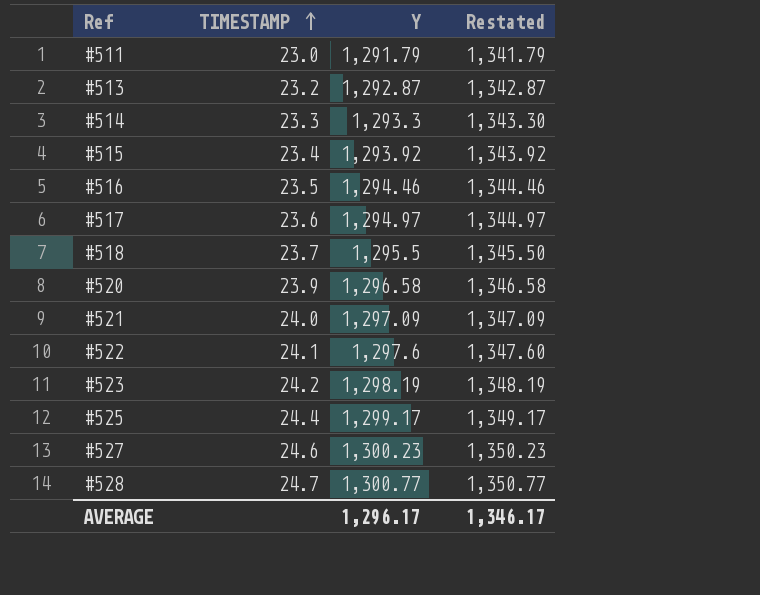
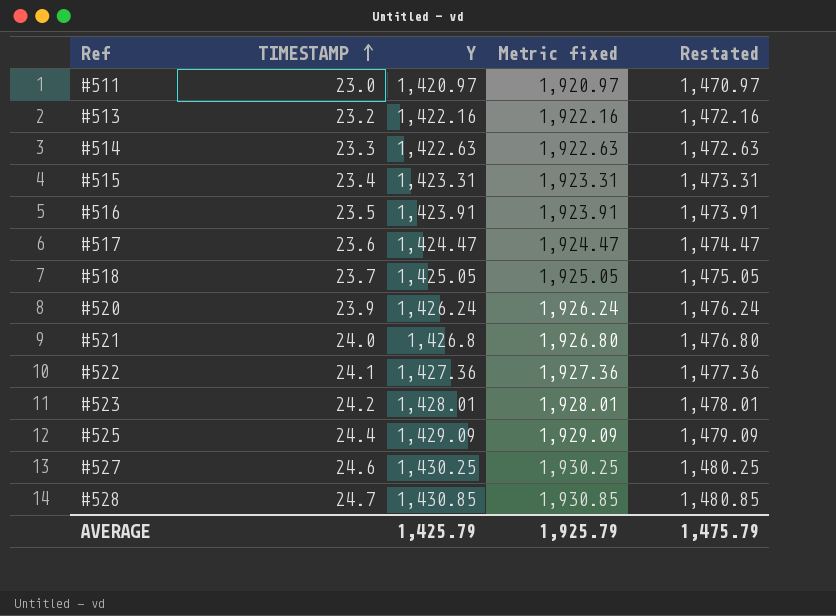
column Metric fixed | formula: none -> [Y] + 500
#511 | Y: 1,291.79 -> 1,420.97
#511 | Restated: 1,341.79 -> 1,470.97
#513 | Y: 1,292.87 -> 1,422.16
#513 | Restated: 1,342.87 -> 1,472.16
#514 | Y: 1,293.3 -> 1,422.63
#514 | Restated: 1,343.30 -> 1,472.63
#515 | Y: 1,293.92 -> 1,423.31
#515 | Restated: 1,343.92 -> 1,473.31
#516 | Y: 1,294.46 -> 1,423.91
#516 | Restated: 1,344.46 -> 1,473.91
#517 | Y: 1,294.97 -> 1,424.47
#517 | Restated: 1,344.97 -> 1,474.47
#518 | Y: 1,295.5 -> 1,425.05
#518 | Restated: 1,345.50 -> 1,475.05
#520 | Y: 1,296.58 -> 1,426.24
#520 | Restated: 1,346.58 -> 1,476.24
#521 | Y: 1,297.09 -> 1,426.8
#521 | Restated: 1,347.09 -> 1,476.80
#522 | Y: 1,297.6 -> 1,427.36
#522 | Restated: 1,347.60 -> 1,477.36
#523 | Y: 1,298.19 -> 1,428.01
#523 | Restated: 1,348.19 -> 1,478.01
#525 | Y: 1,299.17 -> 1,429.09
#525 | Restated: 1,349.17 -> 1,479.09
#527 | Y: 1,300.23 -> 1,430.25
#527 | Restated: 1,350.23 -> 1,480.25
#528 | Y: 1,300.77 -> 1,430.85
#528 | Restated: 1,350.77 -> 1,480.85
AVERAGE | Y: 1,296.17 -> 1,425.79
AVERAGE | Restated: 1,346.17 -> 1,475.79

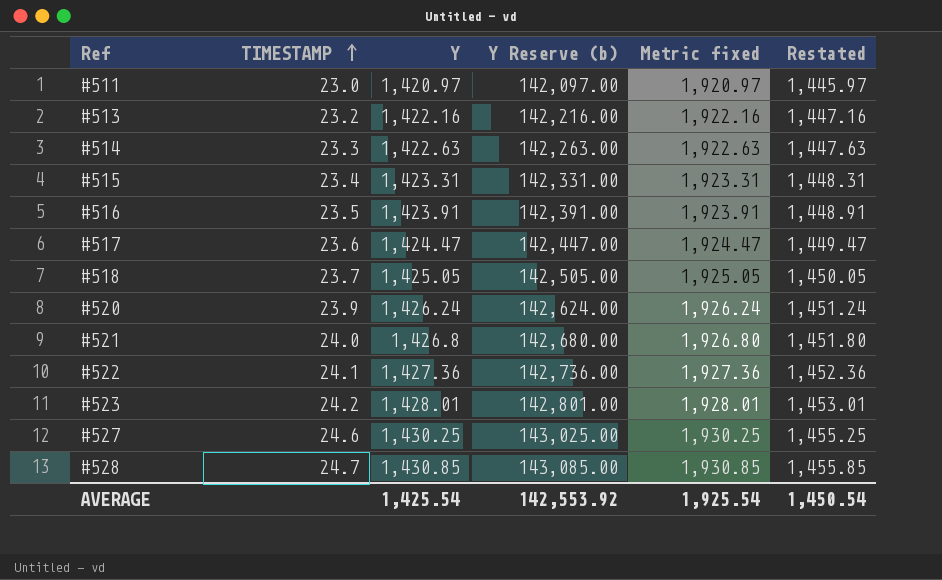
column Y Reserve (b) | formula: none -> [Y] * 100
column Restated | formula: [Y] + 50 -> [Y] + 25
row #525: 24.4 | 1,429.09 | 1,929.09 | 1,479.09 -> none
AVERAGE | Y: 1,425.79 -> 1,425.54
AVERAGE | Metric fixed: 1,925.79 -> 1,925.54
AVERAGE | Restated: 1,475.79 -> 1,450.54

